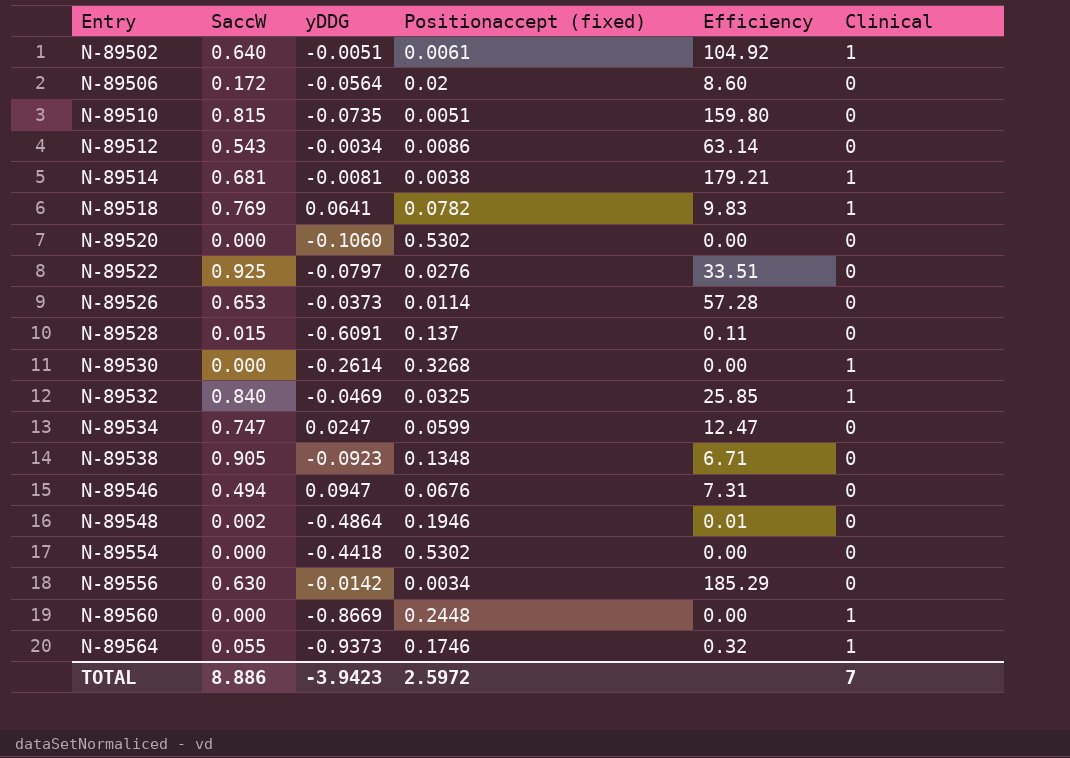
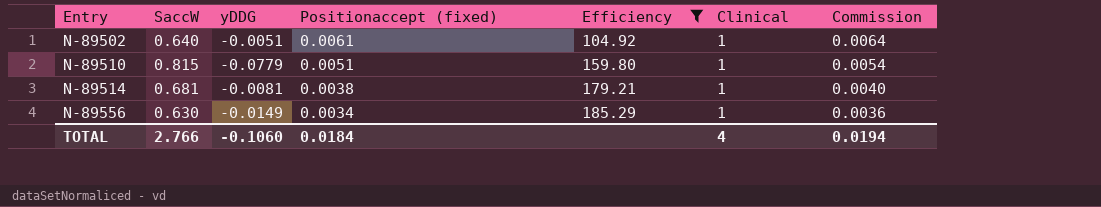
filter: none -> Efficiency >= 104.92
column Commission | formula: none -> [Positionaccept (fixed)] * 1.05
N-89510 | yDDG: -0.0735 -> -0.0779
N-89510 | Clinical: 0 -> 1
N-89556 | yDDG: -0.0142 -> -0.0149
N-89556 | Clinical: 0 -> 1
TOTAL | SaccW: 8.886 -> 2.766
TOTAL | yDDG: -3.9423 -> -0.1060
TOTAL | Positionaccept (fixed): 2.5972 -> 0.0184
TOTAL | Clinical: 7 -> 4

